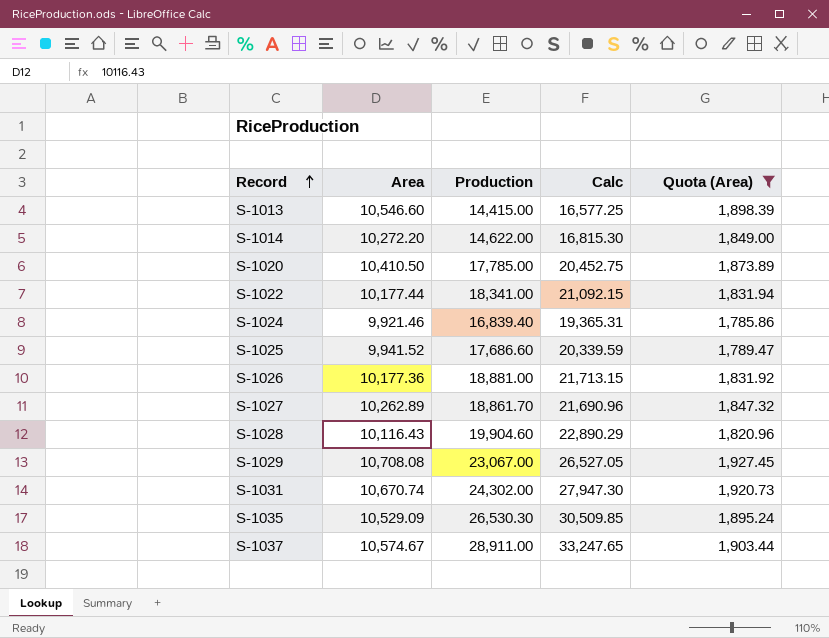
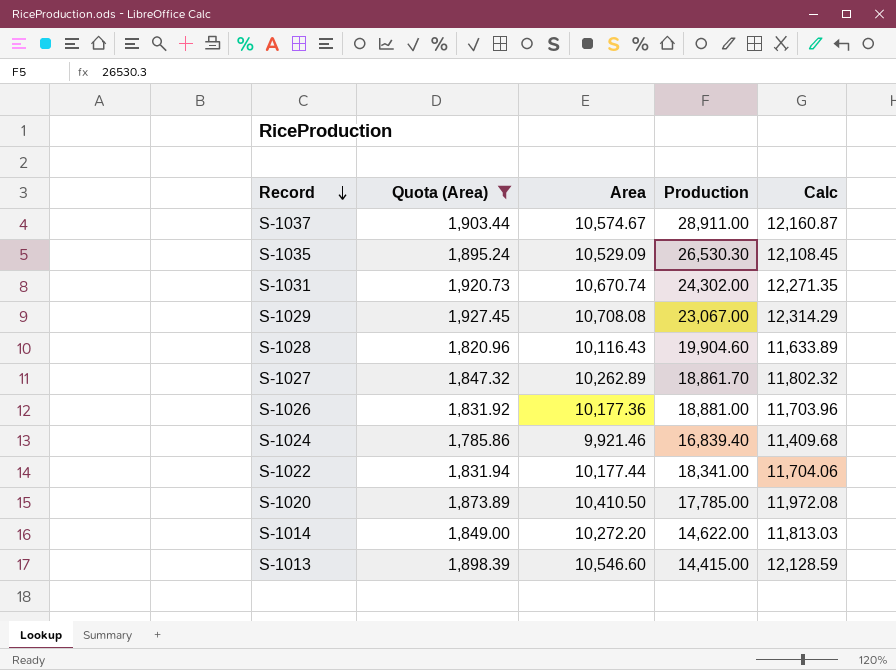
row order: Record ascending -> Record descending
column Quota (Area) | position: 5 -> 2
column Calc | formula: [Production] * 1.15 -> [Area] * 1.15
row S-1025: 9,941.52 | 17,686.60 | 20,339.59 | 1,789.47 -> none

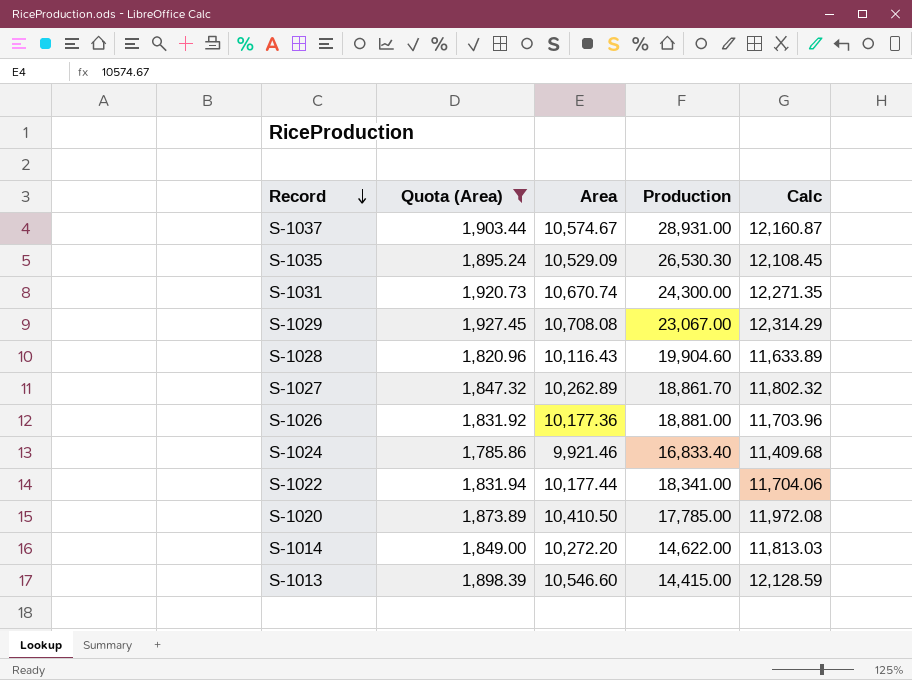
S-1037 | Production: 28,911.00 -> 28,931.00
S-1031 | Production: 24,302.00 -> 24,300.00
S-1024 | Production: 16,839.40 -> 16,833.40

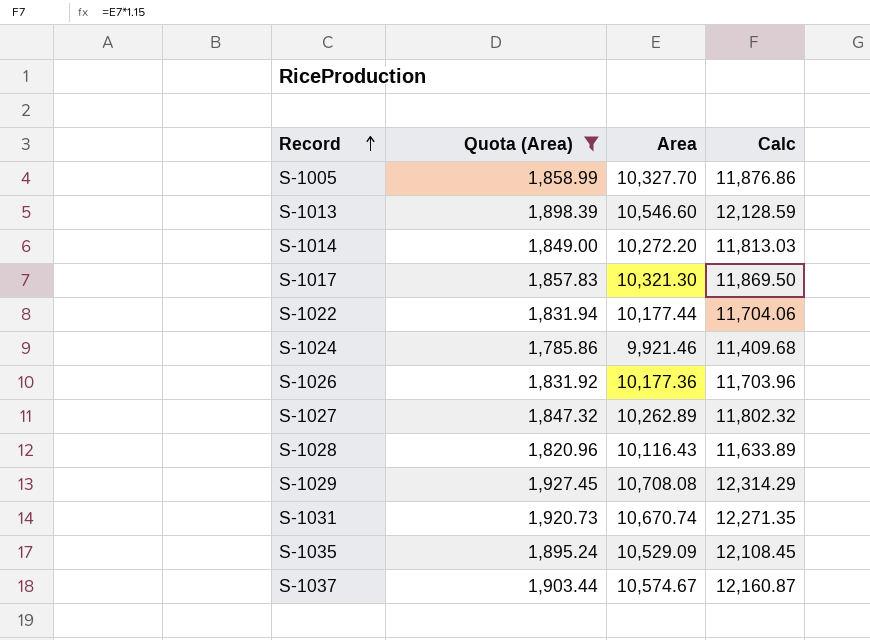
row order: Record descending -> Record ascending
column Production | position: 4 -> none
row S-1020: 1,873.89 | 10,410.50 | 17,785.00 | 11,972.08 -> none
row S-1005: none -> 1,858.99 | 10,327.70 | 11,876.86
row S-1017: none -> 1,857.83 | 10,321.30 | 11,869.50

